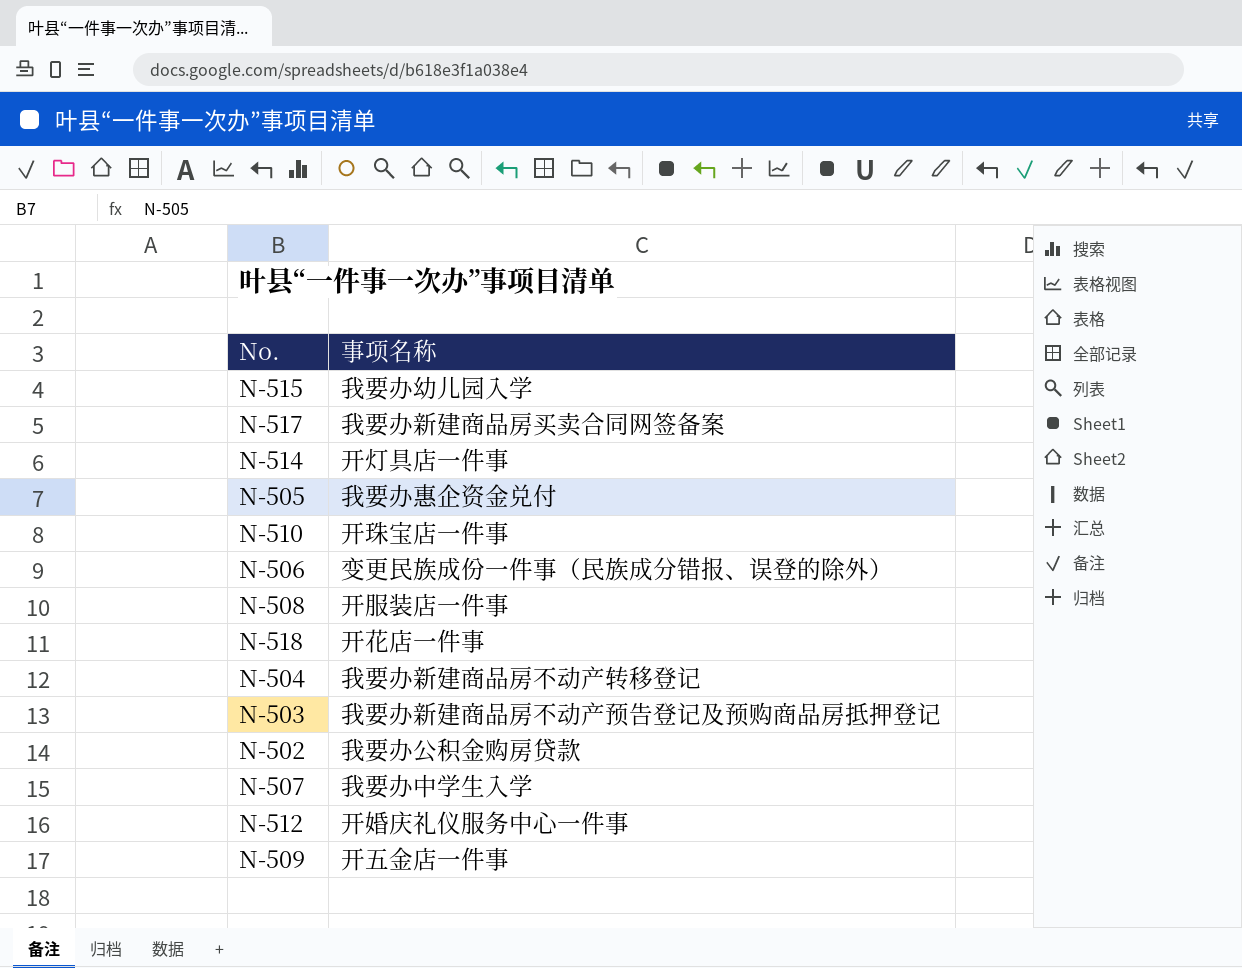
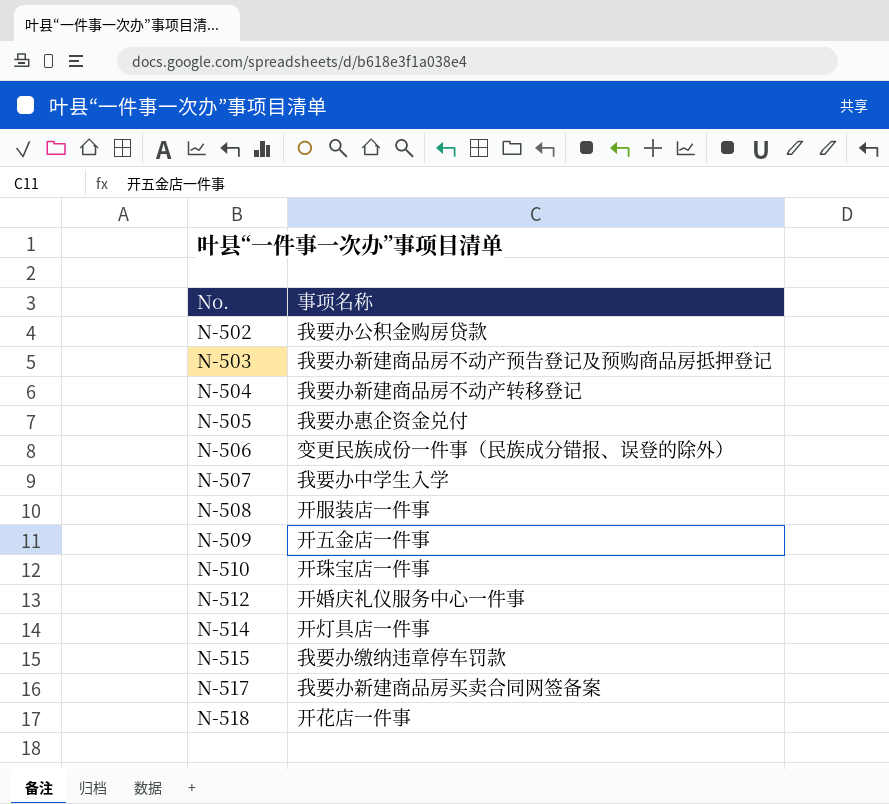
row order: none -> No. ascending
N-515 | 事项名称: 我要办幼儿园入学 -> 我要办缴纳违章停车罚款

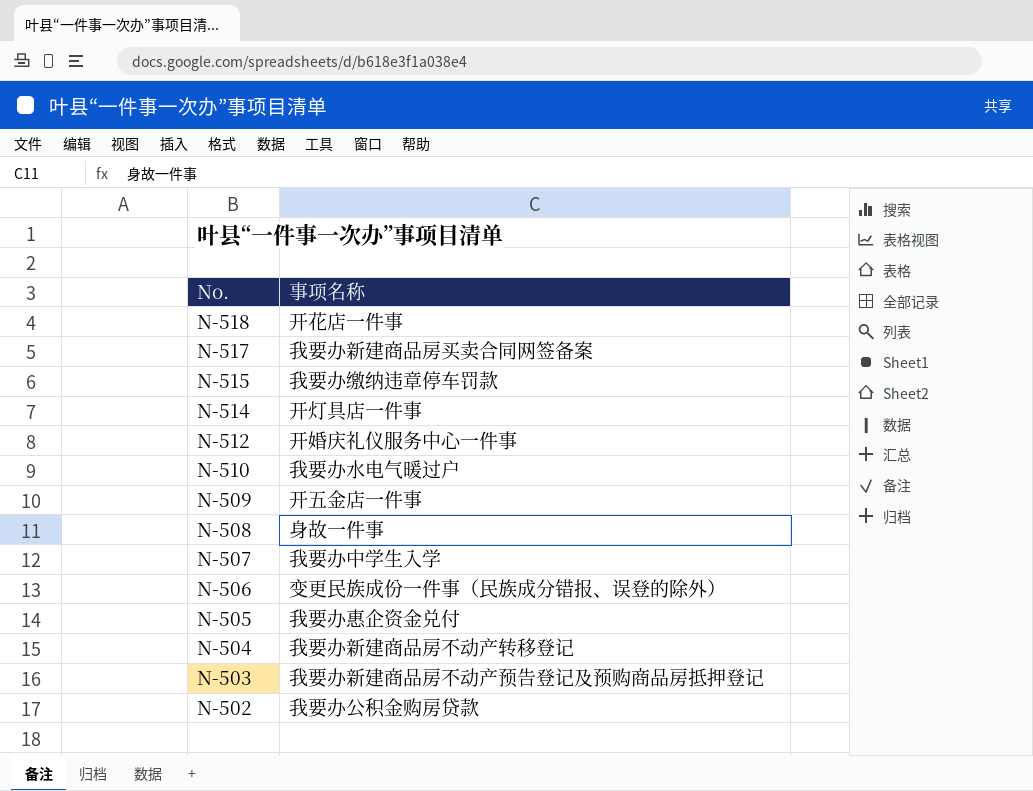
row order: No. ascending -> No. descending
N-510 | 事项名称: 开珠宝店一件事 -> 我要办水电气暖过户
N-508 | 事项名称: 开服装店一件事 -> 身故一件事

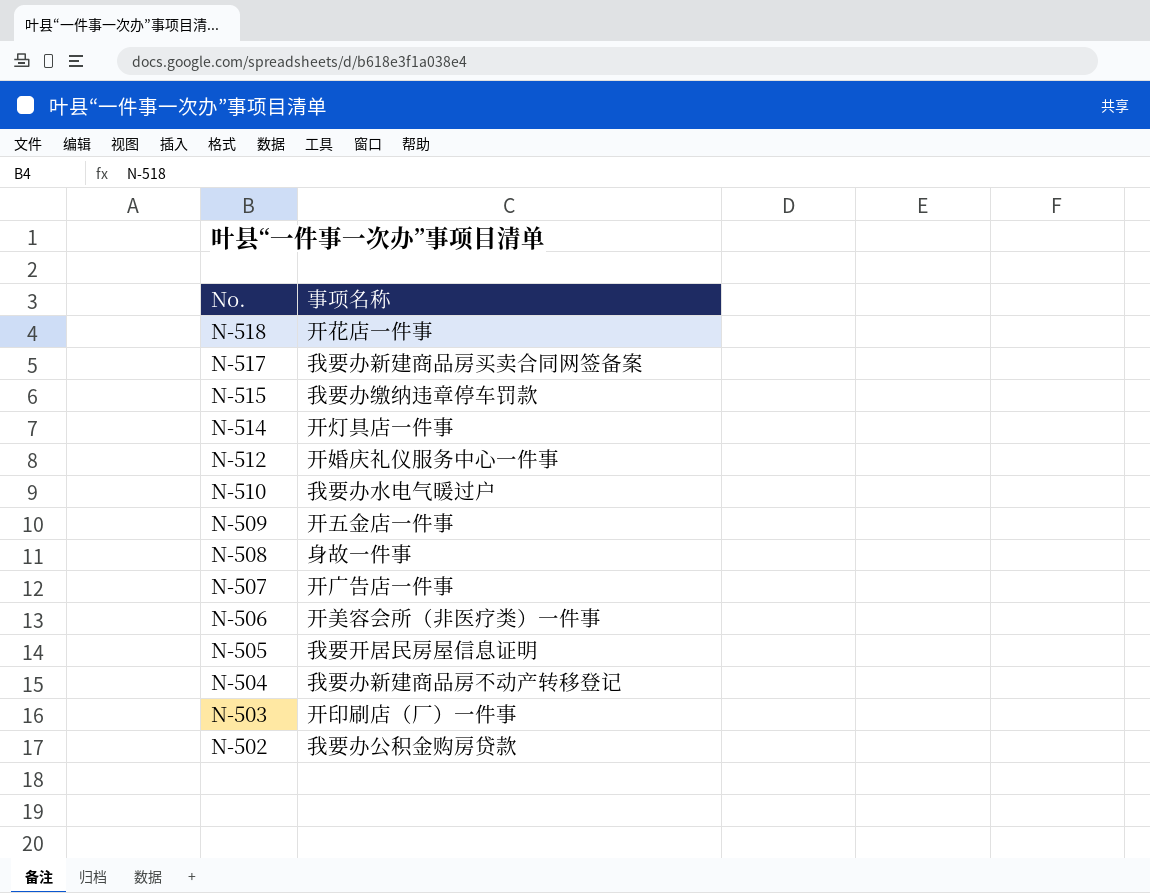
N-507 | 事项名称: 我要办中学生入学 -> 开广告店一件事
N-506 | 事项名称: 变更民族成份一件事（民族成分错报、误登的除外） -> 开美容会所（非医疗类）一件事
N-505 | 事项名称: 我要办惠企资金兑付 -> 我要开居民房屋信息证明
N-503 | 事项名称: 我要办新建商品房不动产预告登记及预购商品房抵押登记 -> 开印刷店（厂）一件事

